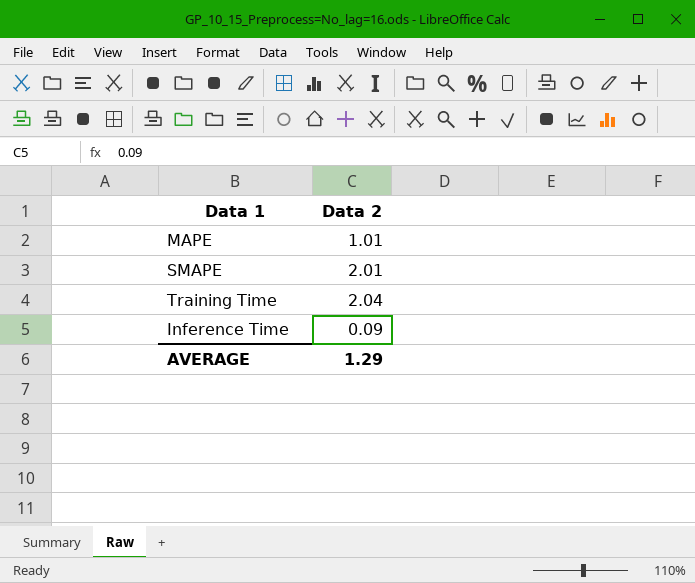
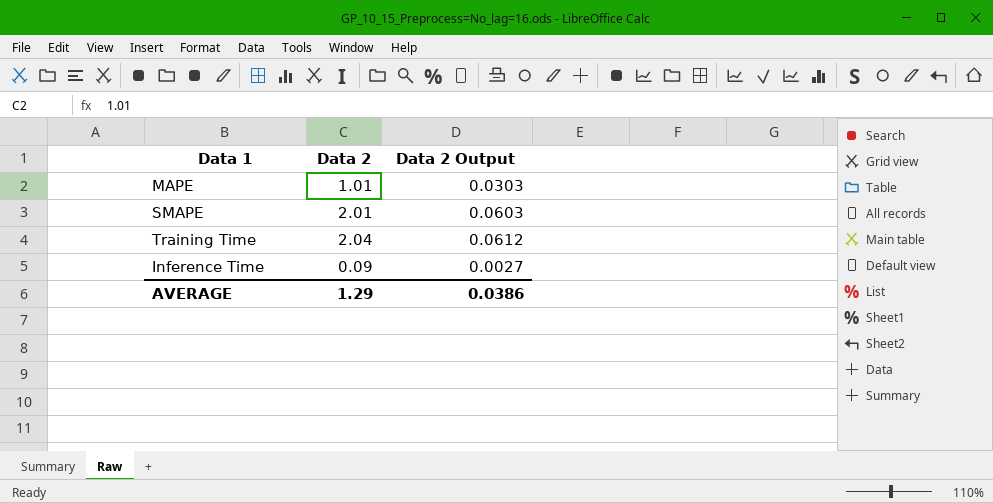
column Data 2 Output | formula: none -> [Data 2] * 0.03

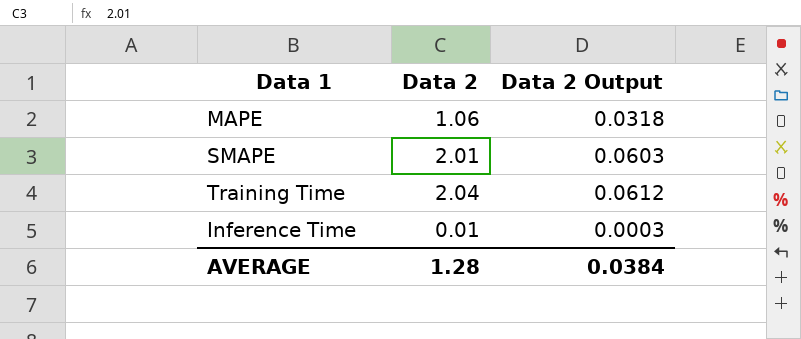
MAPE | Data 2: 1.01 -> 1.06
MAPE | Data 2 Output: 0.0303 -> 0.0318
Inference Time | Data 2: 0.09 -> 0.01
Inference Time | Data 2 Output: 0.0027 -> 0.0003
AVERAGE | Data 2: 1.29 -> 1.28
AVERAGE | Data 2 Output: 0.0386 -> 0.0384

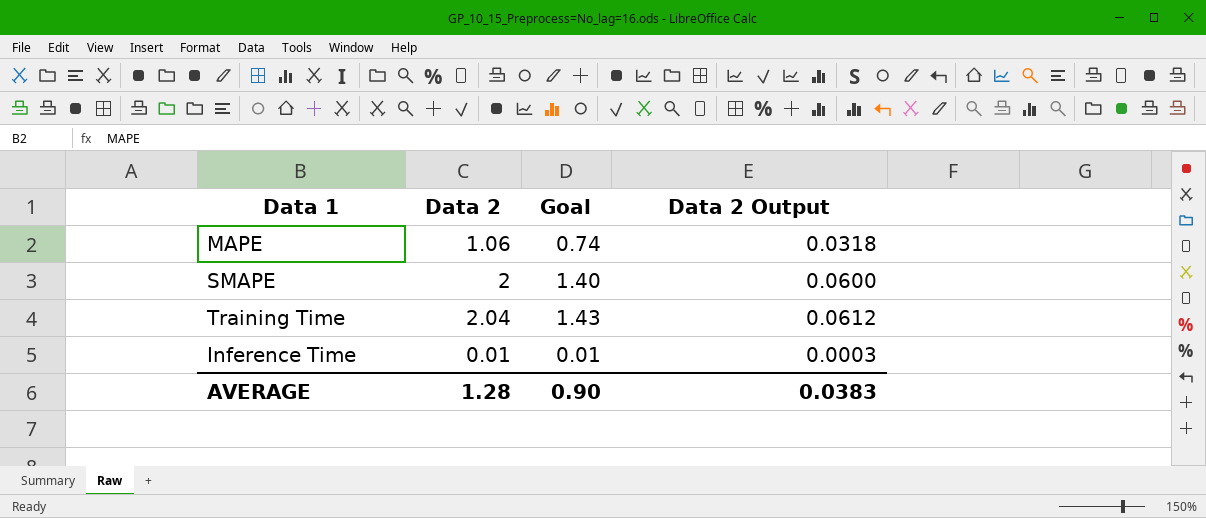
column Goal | formula: none -> [Data 2] * 0.7
SMAPE | Data 2: 2.01 -> 2
SMAPE | Data 2 Output: 0.0603 -> 0.0600
AVERAGE | Data 2 Output: 0.0384 -> 0.0383

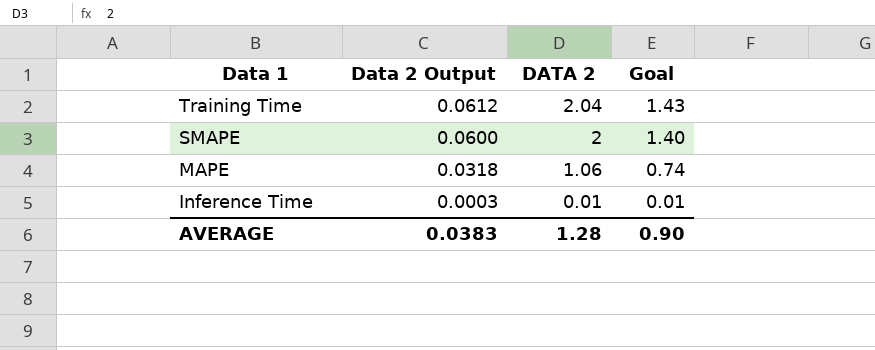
row order: none -> Data 1 descending
column Data 2 Output | position: 4 -> 2
column name: Data 2 -> DATA 2

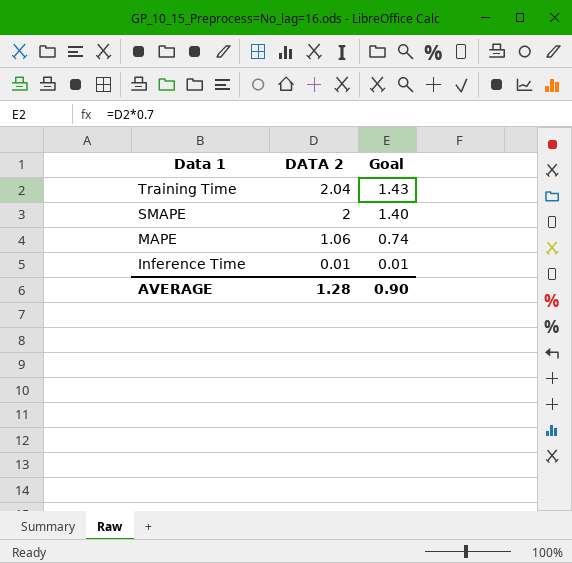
column Data 2 Output | formula: [DATA 2] * 0.03 -> none

